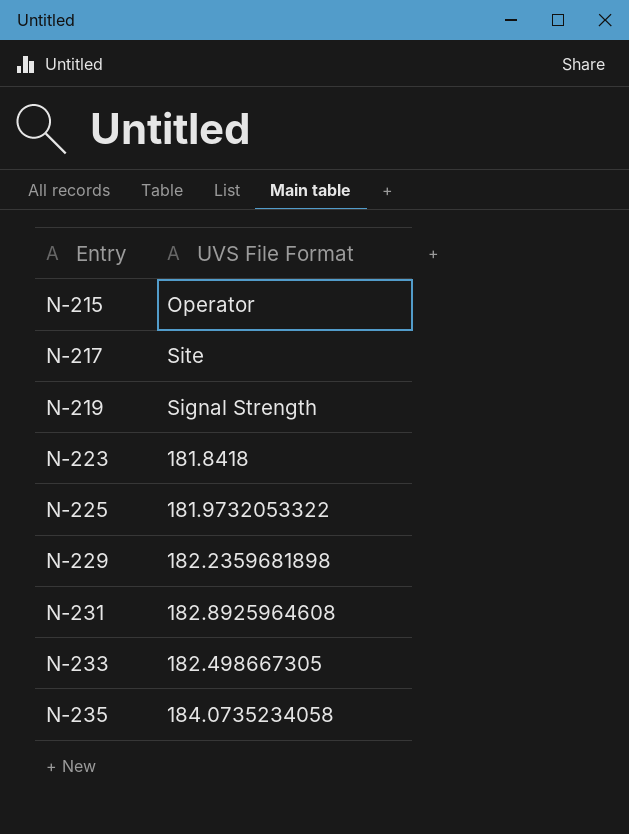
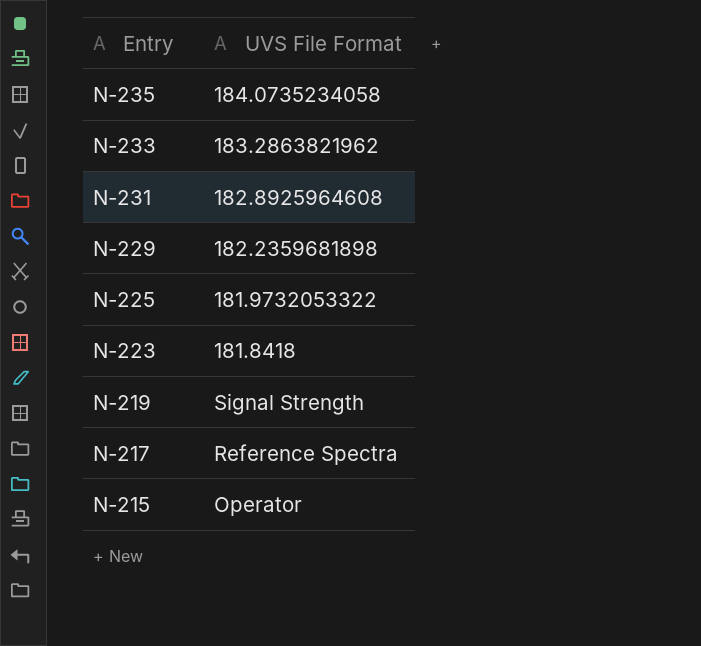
row order: Entry ascending -> Entry descending
N-233 | UVS File Format: 182.498667305 -> 183.2863821962
N-217 | UVS File Format: Site -> Reference Spectra

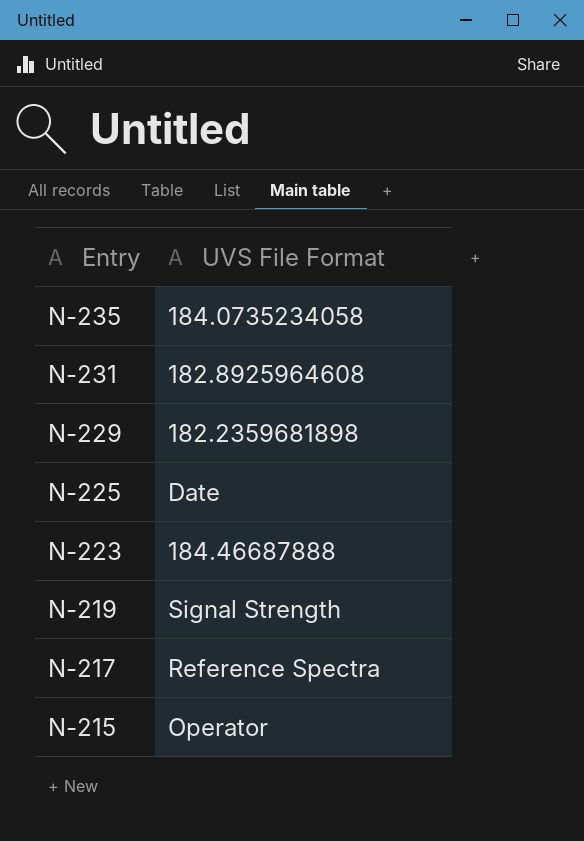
row N-233: 183.2863821962 -> none
N-225 | UVS File Format: 181.9732053322 -> Date
N-223 | UVS File Format: 181.8418 -> 184.46687888

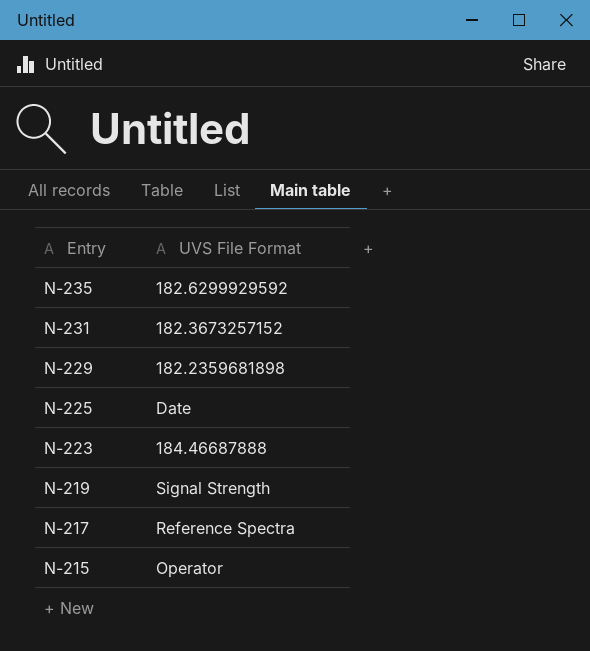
N-235 | UVS File Format: 184.0735234058 -> 182.6299929592
N-231 | UVS File Format: 182.8925964608 -> 182.3673257152

